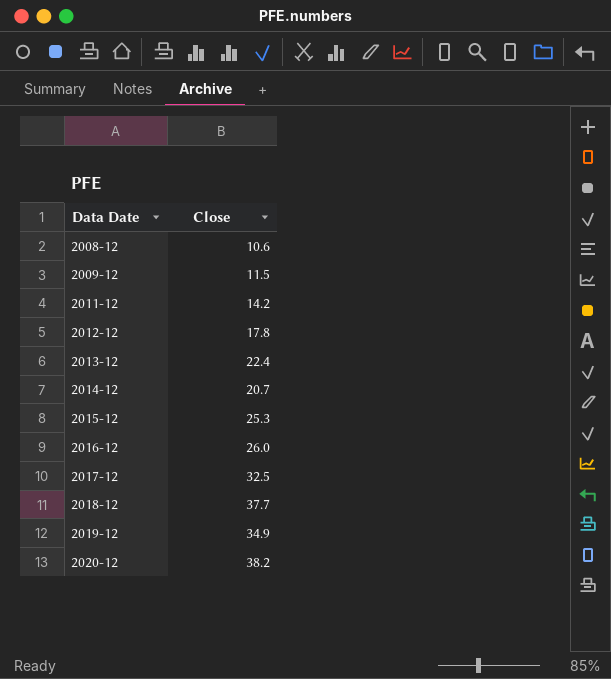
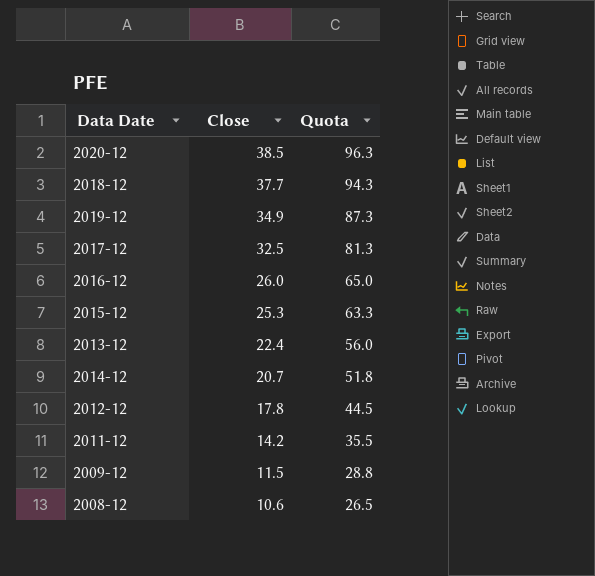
row order: Data Date ascending -> Close descending
column Quota | formula: none -> [Close] * 2.5
2020-12 | Close: 38.2 -> 38.5

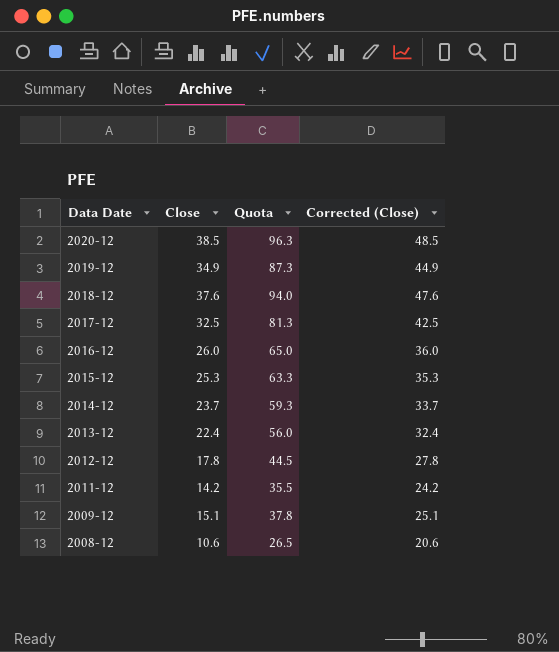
row order: Close descending -> Data Date descending
column Corrected (Close) | formula: none -> [Close] + 10
2018-12 | Close: 37.7 -> 37.6
2018-12 | Quota: 94.3 -> 94.0
2014-12 | Close: 20.7 -> 23.7
2014-12 | Quota: 51.8 -> 59.3
2009-12 | Close: 11.5 -> 15.1
2009-12 | Quota: 28.8 -> 37.8

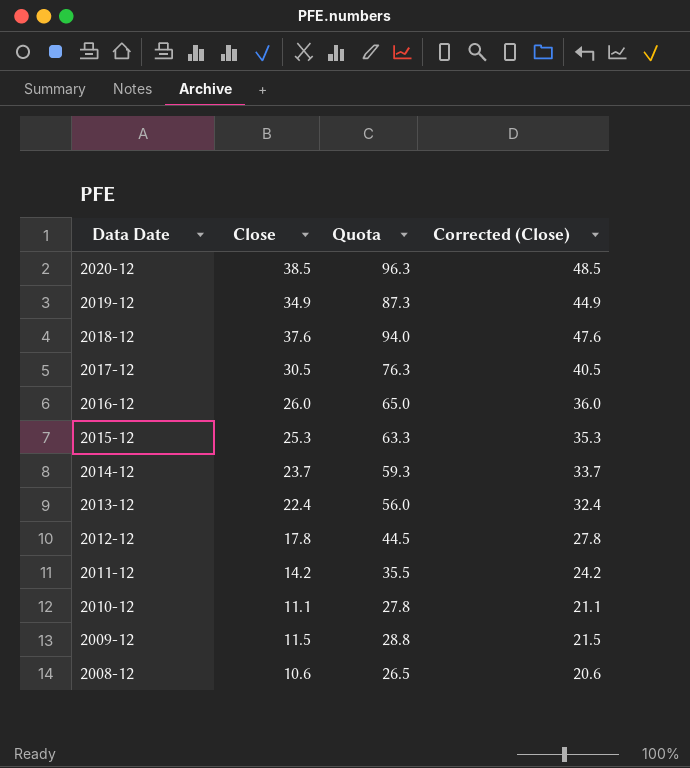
2017-12 | Close: 32.5 -> 30.5
2017-12 | Quota: 81.3 -> 76.3
2017-12 | Corrected (Close): 42.5 -> 40.5
row 2010-12: none -> 11.1 | 27.8 | 21.1
2009-12 | Close: 15.1 -> 11.5
2009-12 | Quota: 37.8 -> 28.8
2009-12 | Corrected (Close): 25.1 -> 21.5

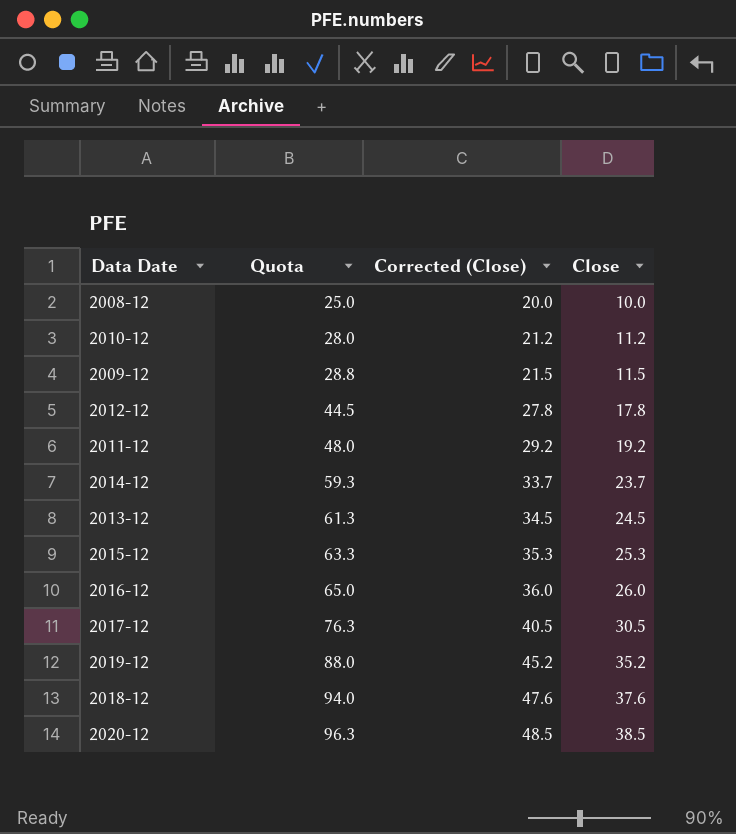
row order: Data Date descending -> Quota ascending
column Close | position: 2 -> 4
2008-12 | Quota: 26.5 -> 25.0
2008-12 | Corrected (Close): 20.6 -> 20.0
2008-12 | Close: 10.6 -> 10.0
2010-12 | Quota: 27.8 -> 28.0
2010-12 | Corrected (Close): 21.1 -> 21.2
2010-12 | Close: 11.1 -> 11.2
2011-12 | Quota: 35.5 -> 48.0
2011-12 | Corrected (Close): 24.2 -> 29.2
2011-12 | Close: 14.2 -> 19.2
2013-12 | Quota: 56.0 -> 61.3
2013-12 | Corrected (Close): 32.4 -> 34.5
2013-12 | Close: 22.4 -> 24.5
2019-12 | Quota: 87.3 -> 88.0
2019-12 | Corrected (Close): 44.9 -> 45.2
2019-12 | Close: 34.9 -> 35.2

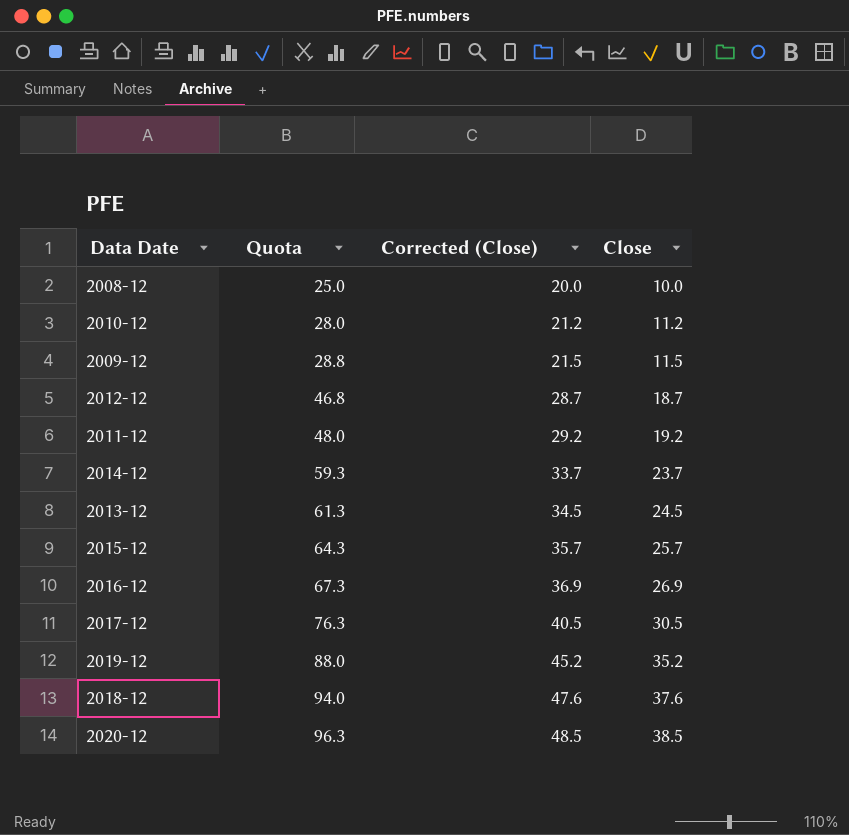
2012-12 | Quota: 44.5 -> 46.8
2012-12 | Corrected (Close): 27.8 -> 28.7
2012-12 | Close: 17.8 -> 18.7
2015-12 | Quota: 63.3 -> 64.3
2015-12 | Corrected (Close): 35.3 -> 35.7
2015-12 | Close: 25.3 -> 25.7
2016-12 | Quota: 65.0 -> 67.3
2016-12 | Corrected (Close): 36.0 -> 36.9
2016-12 | Close: 26.0 -> 26.9

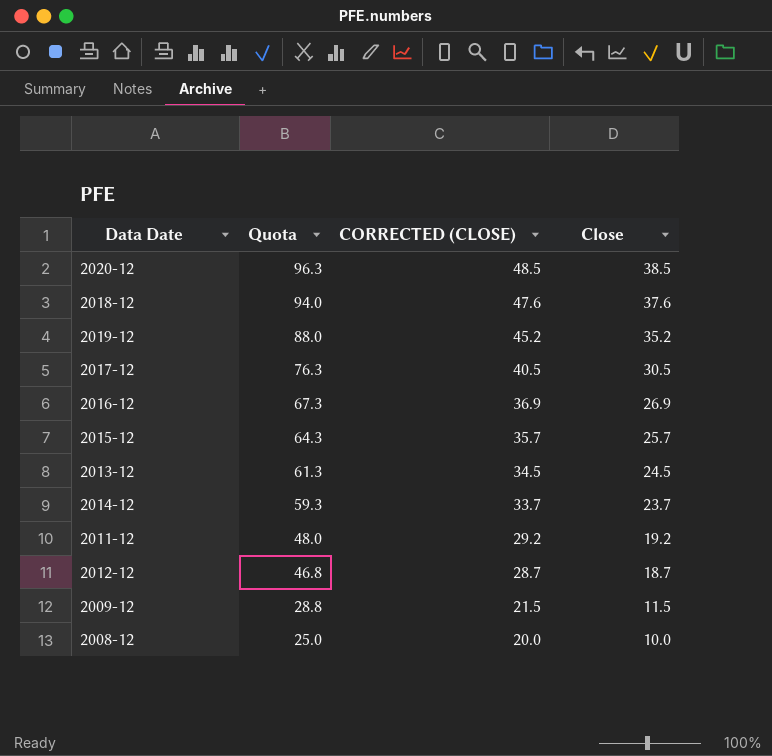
row order: Quota ascending -> Quota descending
column name: Corrected (Close) -> CORRECTED (CLOSE)
row 2010-12: 28.0 | 21.2 | 11.2 -> none

